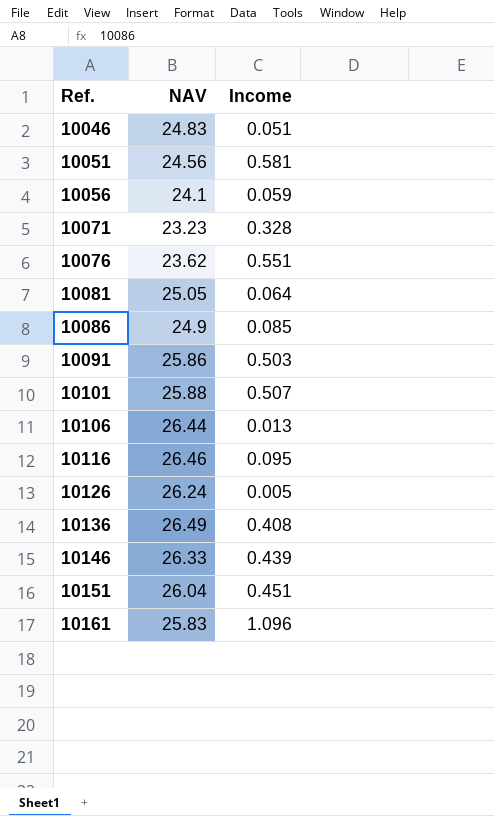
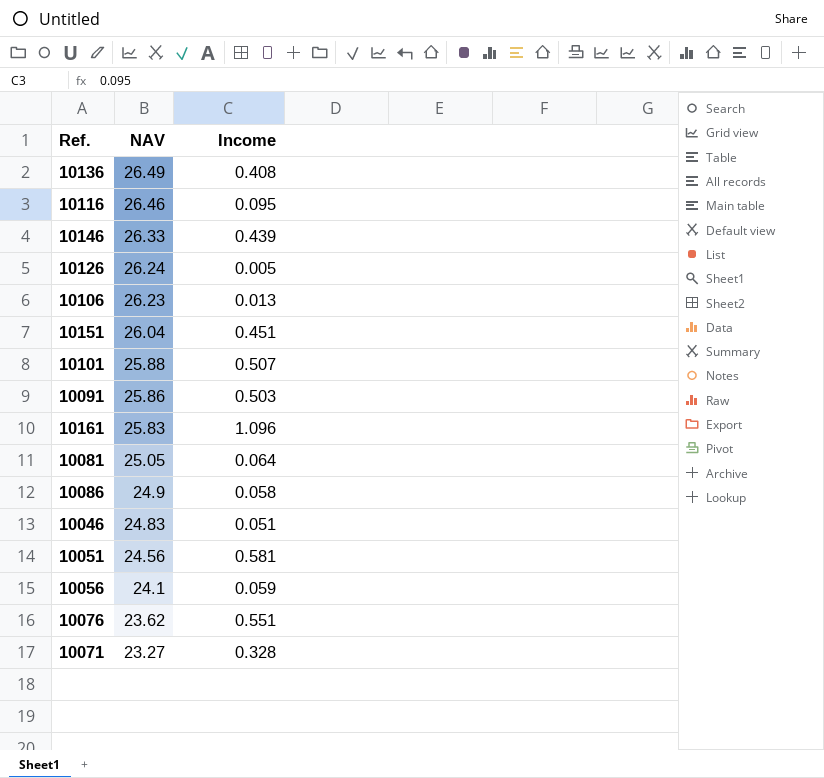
row order: Ref. ascending -> NAV descending
10106 | NAV: 26.44 -> 26.23
10086 | Income: 0.085 -> 0.058
10071 | NAV: 23.23 -> 23.27

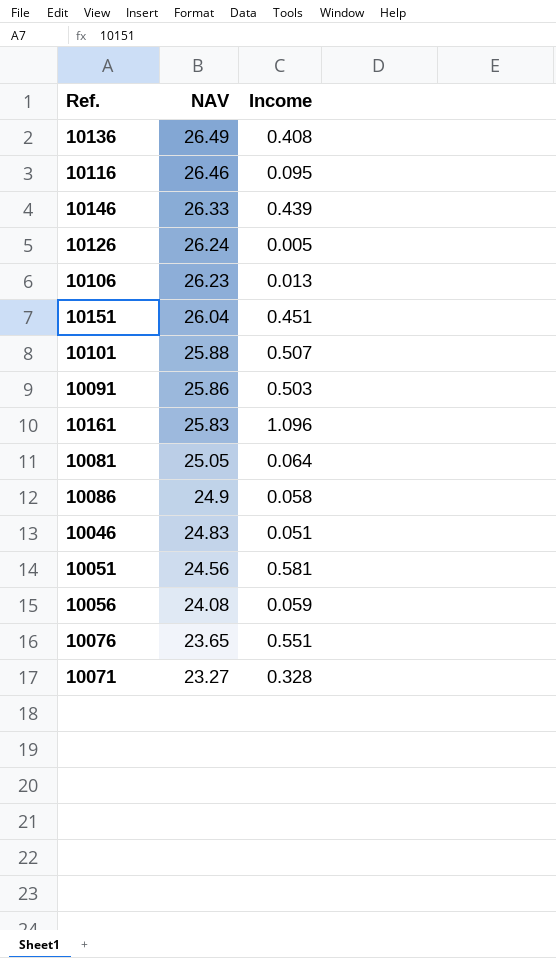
10056 | NAV: 24.1 -> 24.08
10076 | NAV: 23.62 -> 23.65

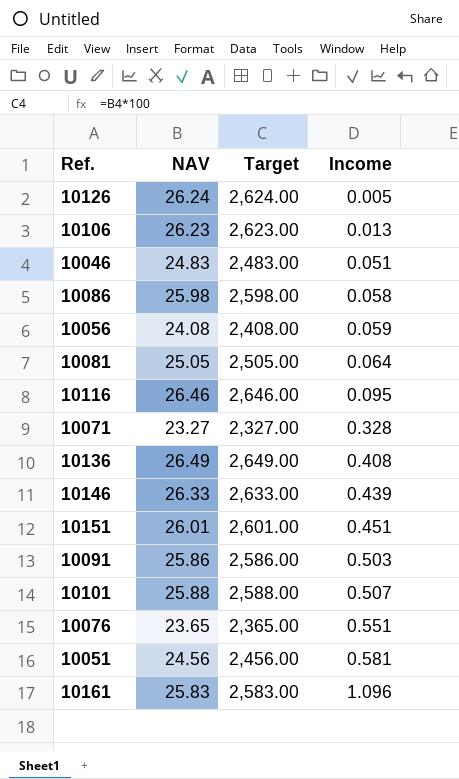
row order: NAV descending -> Income ascending
column Target | formula: none -> [NAV] * 100
10086 | NAV: 24.9 -> 25.98
10151 | NAV: 26.04 -> 26.01

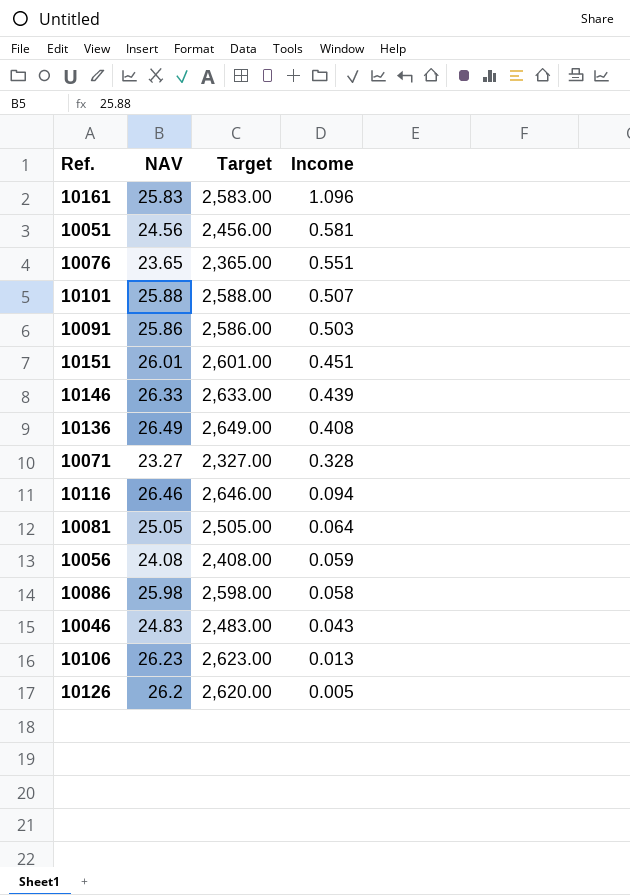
row order: Income ascending -> Income descending
10116 | Income: 0.095 -> 0.094
10046 | Income: 0.051 -> 0.043
10126 | NAV: 26.24 -> 26.2
10126 | Target: 2,624.00 -> 2,620.00

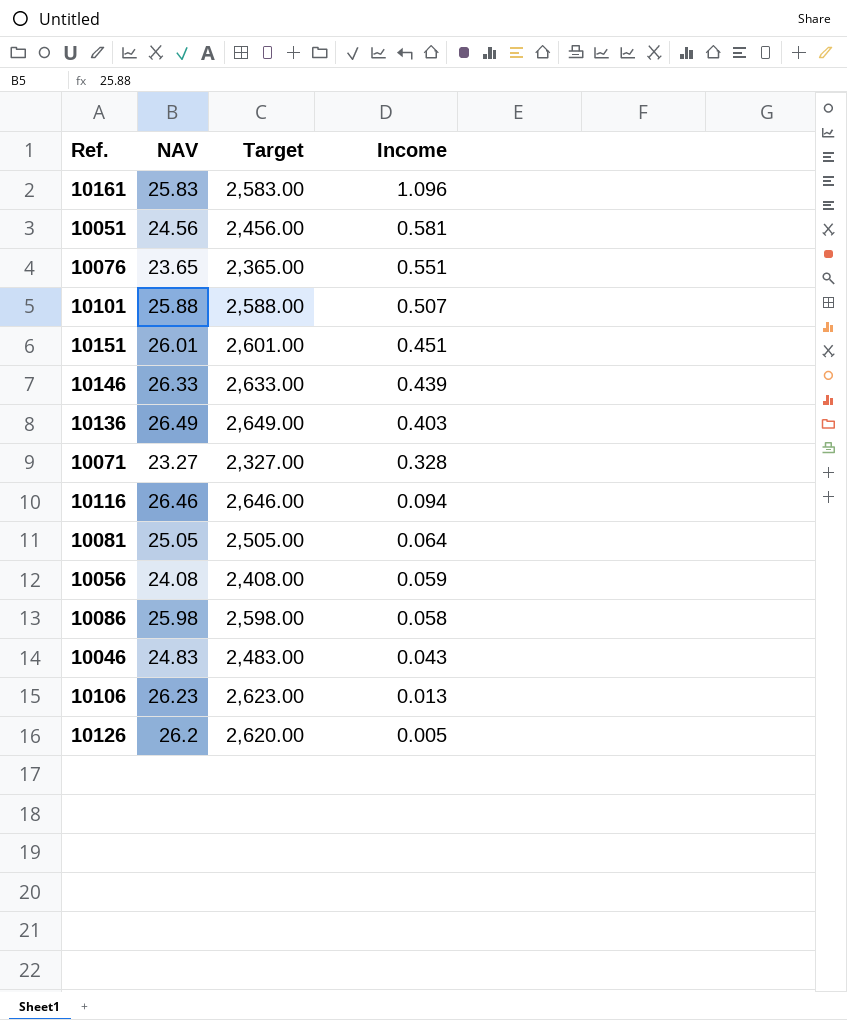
row 10091: 25.86 | 2,586.00 | 0.503 -> none
10136 | Income: 0.408 -> 0.403

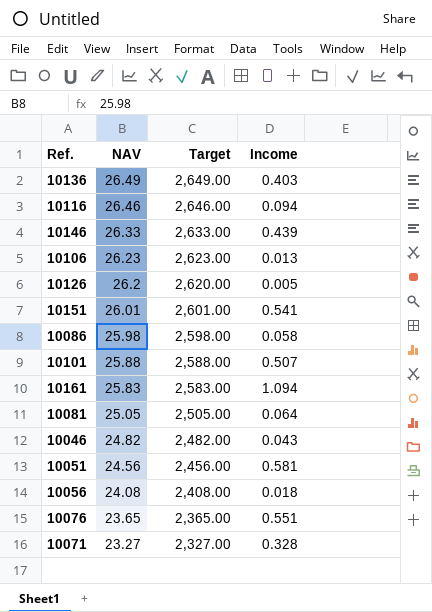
row order: Income descending -> NAV descending
10151 | Income: 0.451 -> 0.541
10161 | Income: 1.096 -> 1.094
10046 | NAV: 24.83 -> 24.82
10046 | Target: 2,483.00 -> 2,482.00
10056 | Income: 0.059 -> 0.018

